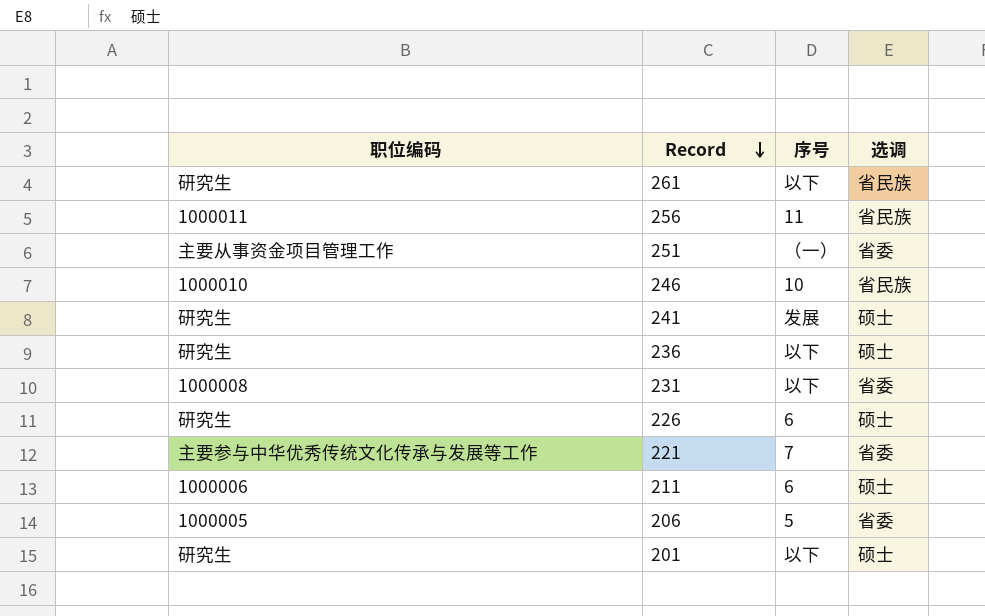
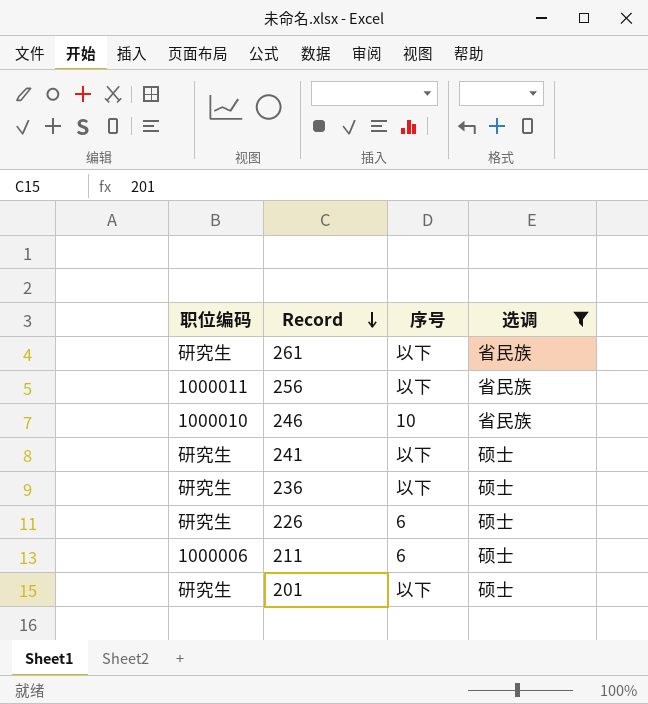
filter: none -> 选调 != 省委
256 | 序号: 11 -> 以下
241 | 序号: 发展 -> 以下

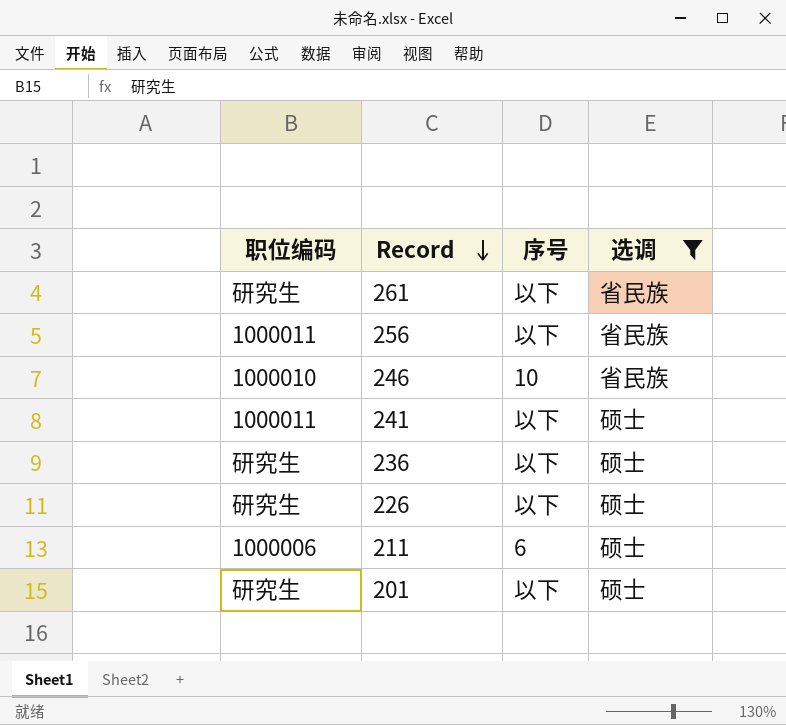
241 | 职位编码: 研究生 -> 1000011
226 | 序号: 6 -> 以下

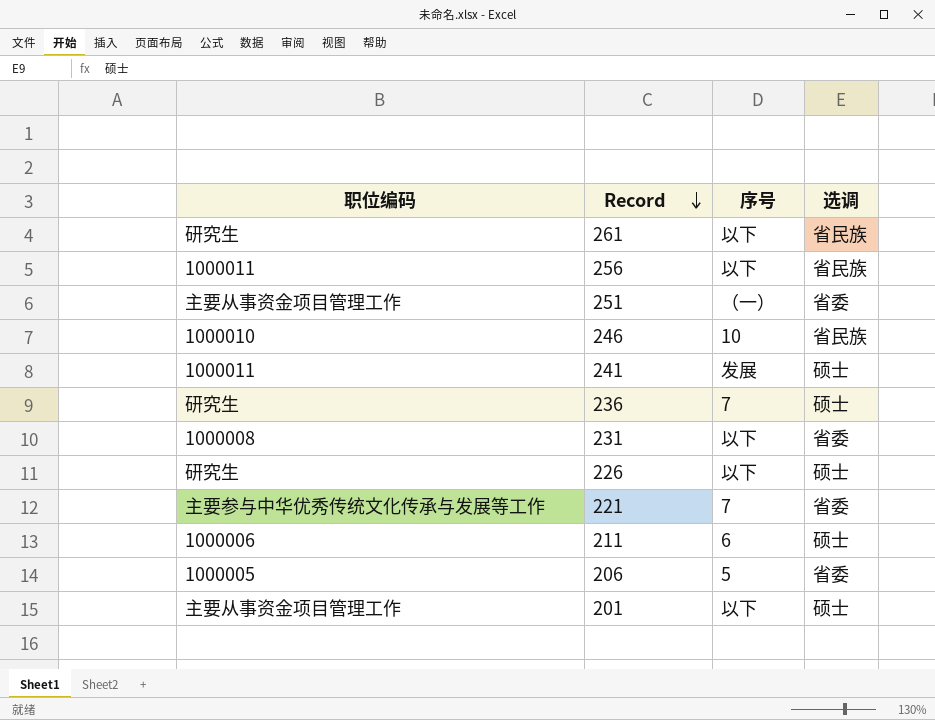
filter: 选调 != 省委 -> none
241 | 序号: 以下 -> 发展
236 | 序号: 以下 -> 7
201 | 职位编码: 研究生 -> 主要从事资金项目管理工作

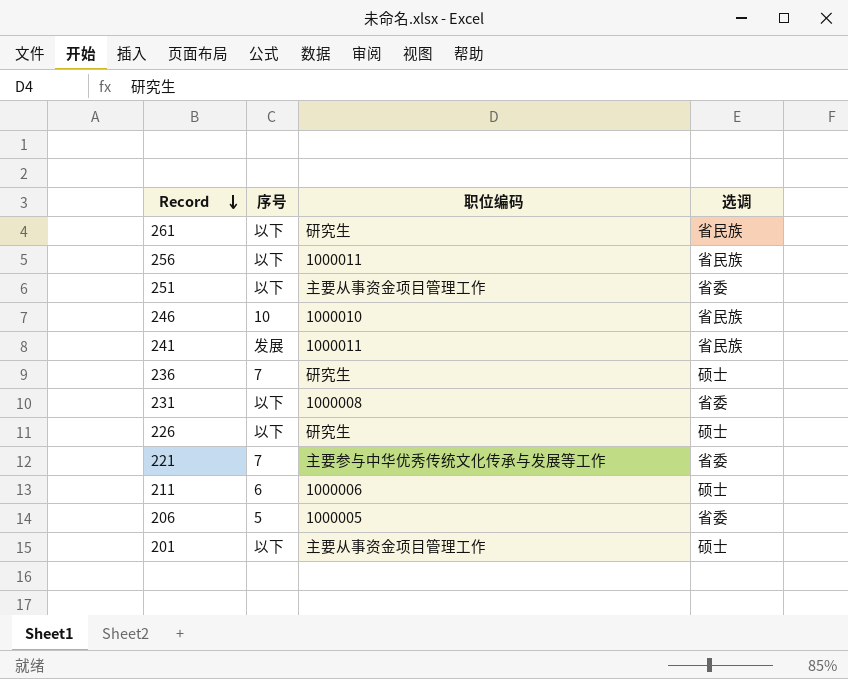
column 职位编码 | position: 1 -> 3
251 | 序号: （一） -> 以下
241 | 选调: 硕士 -> 省民族

